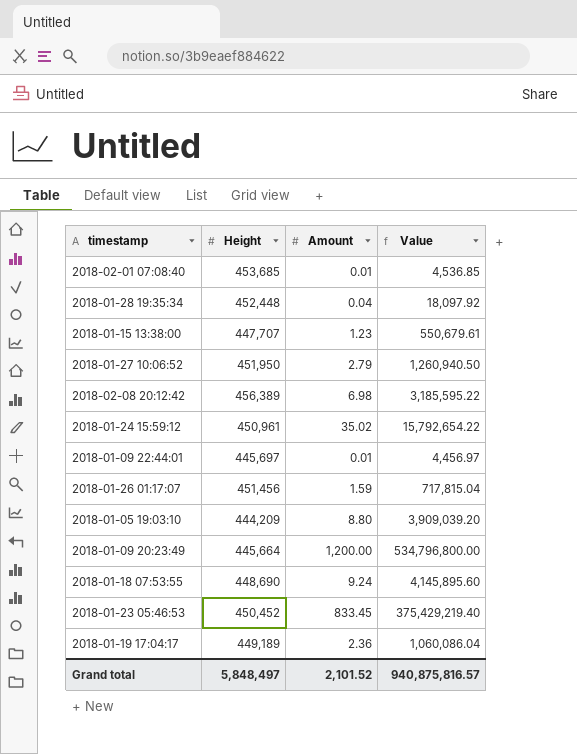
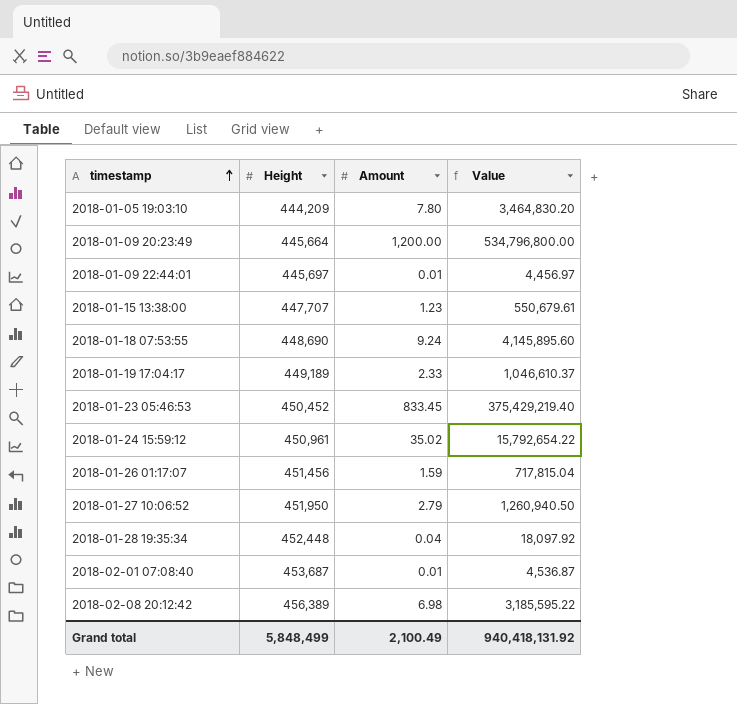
row order: none -> timestamp ascending
2018-01-05 19:03:10 | Amount: 8.80 -> 7.80
2018-01-05 19:03:10 | Value: 3,909,039.20 -> 3,464,830.20
2018-01-19 17:04:17 | Amount: 2.36 -> 2.33
2018-01-19 17:04:17 | Value: 1,060,086.04 -> 1,046,610.37
2018-02-01 07:08:40 | Height: 453,685 -> 453,687
2018-02-01 07:08:40 | Value: 4,536.85 -> 4,536.87
Grand total | Height: 5,848,497 -> 5,848,499
Grand total | Amount: 2,101.52 -> 2,100.49
Grand total | Value: 940,875,816.57 -> 940,418,131.92

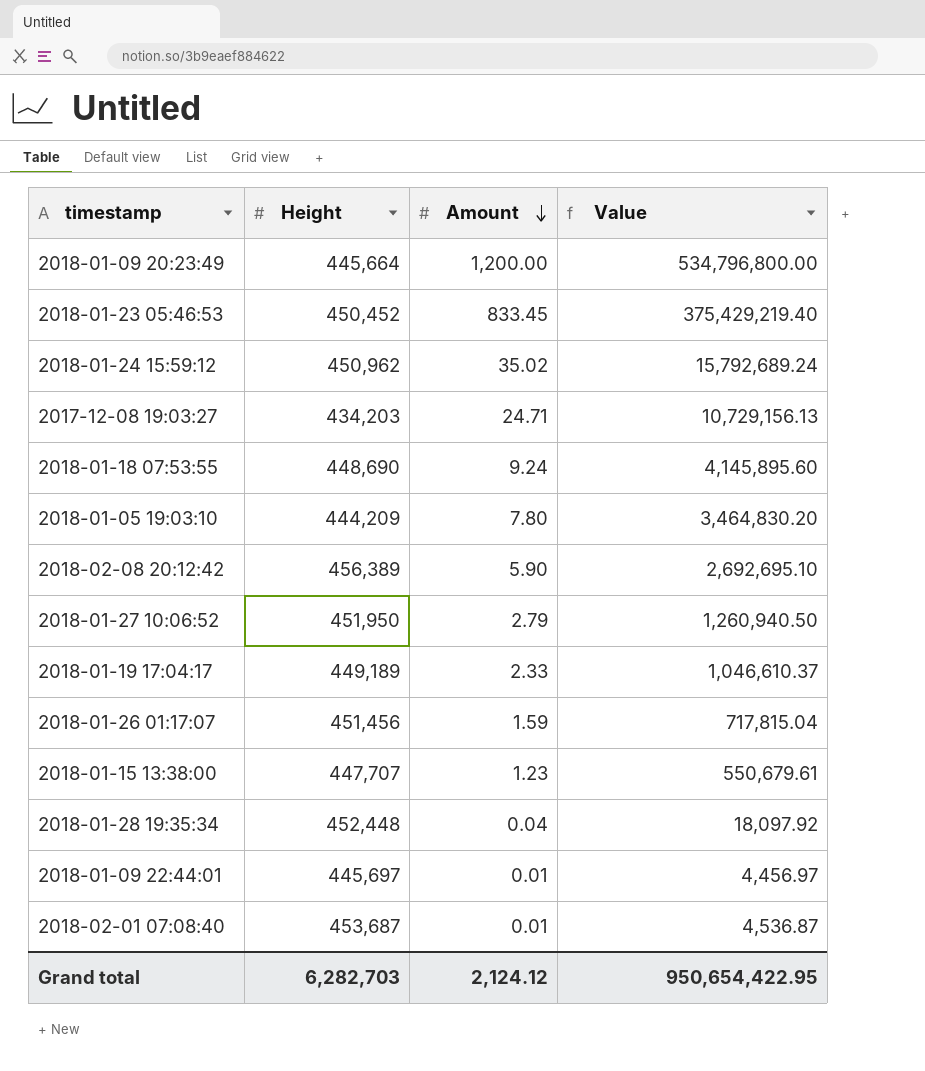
row order: timestamp ascending -> Amount descending
2018-01-24 15:59:12 | Height: 450,961 -> 450,962
2018-01-24 15:59:12 | Value: 15,792,654.22 -> 15,792,689.24
row 2017-12-08 19:03:27: none -> 434,203 | 24.71 | 10,729,156.13
2018-02-08 20:12:42 | Amount: 6.98 -> 5.90
2018-02-08 20:12:42 | Value: 3,185,595.22 -> 2,692,695.10
Grand total | Height: 5,848,499 -> 6,282,703
Grand total | Amount: 2,100.49 -> 2,124.12
Grand total | Value: 940,418,131.92 -> 950,654,422.95

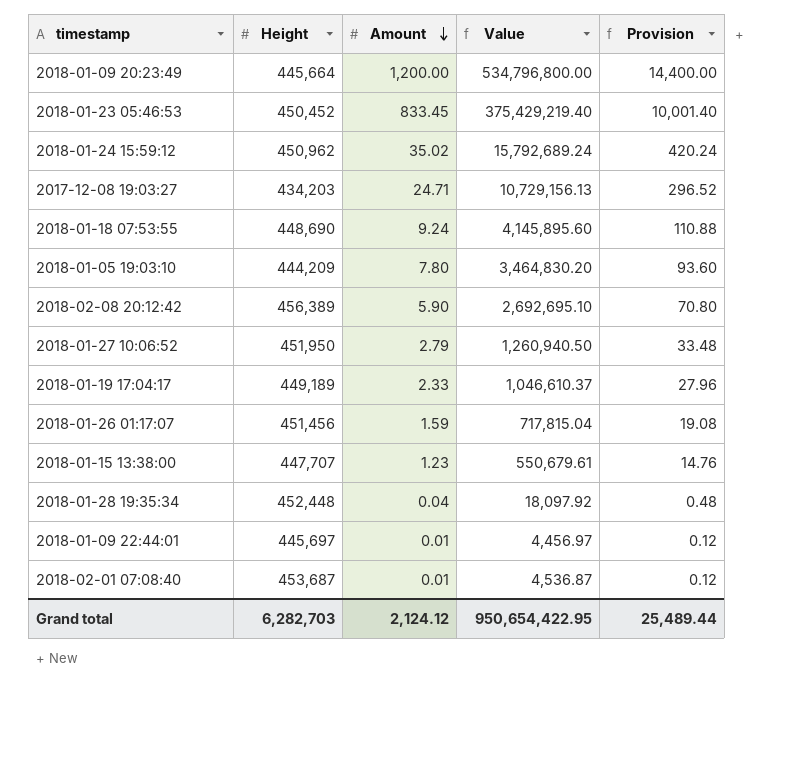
column Provision | formula: none -> [Amount] * 12

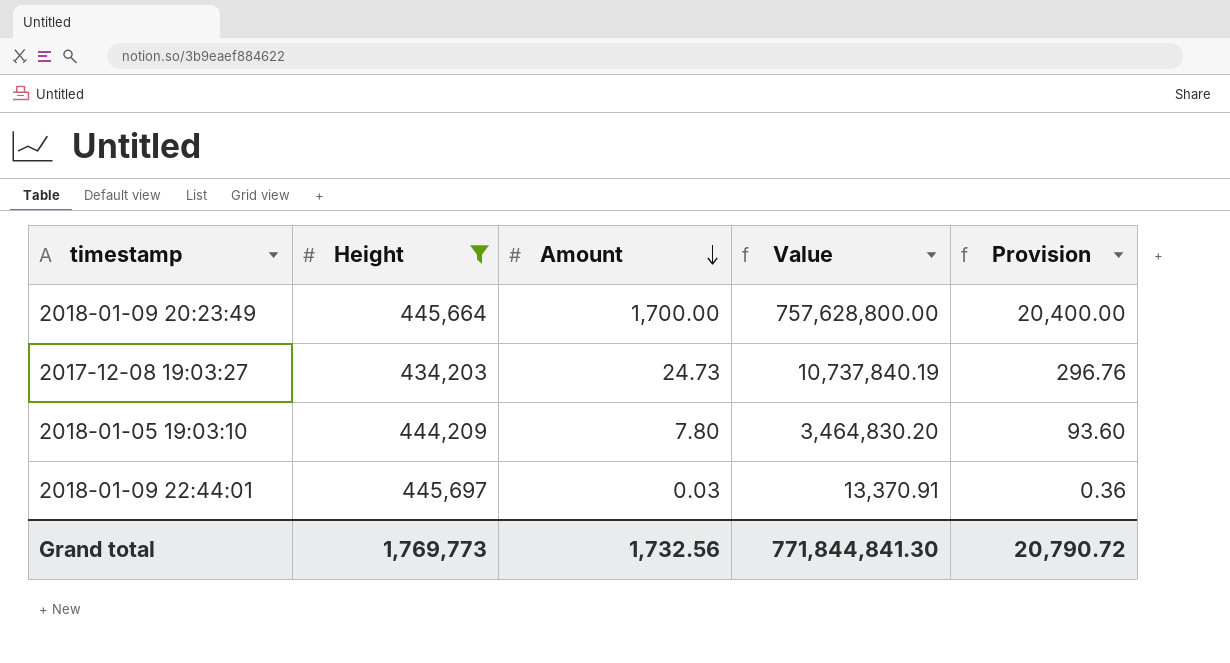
filter: none -> Height <= 445,697
2018-01-09 20:23:49 | Amount: 1,200.00 -> 1,700.00
2018-01-09 20:23:49 | Value: 534,796,800.00 -> 757,628,800.00
2018-01-09 20:23:49 | Provision: 14,400.00 -> 20,400.00
2017-12-08 19:03:27 | Amount: 24.71 -> 24.73
2017-12-08 19:03:27 | Value: 10,729,156.13 -> 10,737,840.19
2017-12-08 19:03:27 | Provision: 296.52 -> 296.76
2018-01-09 22:44:01 | Amount: 0.01 -> 0.03
2018-01-09 22:44:01 | Value: 4,456.97 -> 13,370.91
2018-01-09 22:44:01 | Provision: 0.12 -> 0.36
Grand total | Height: 6,282,703 -> 1,769,773
Grand total | Amount: 2,124.12 -> 1,732.56
Grand total | Value: 950,654,422.95 -> 771,844,841.30
Grand total | Provision: 25,489.44 -> 20,790.72

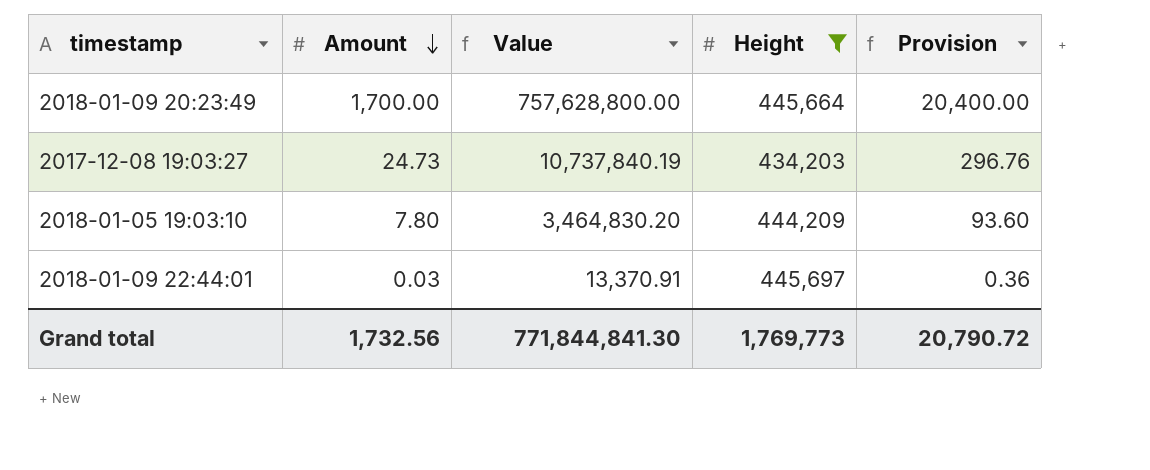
column Height | position: 2 -> 4

